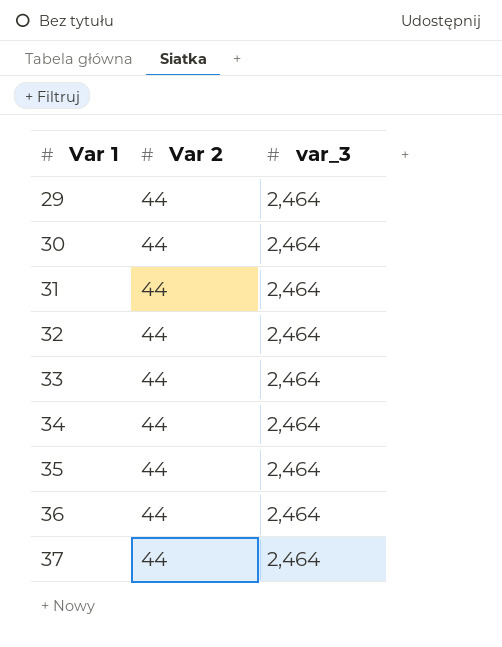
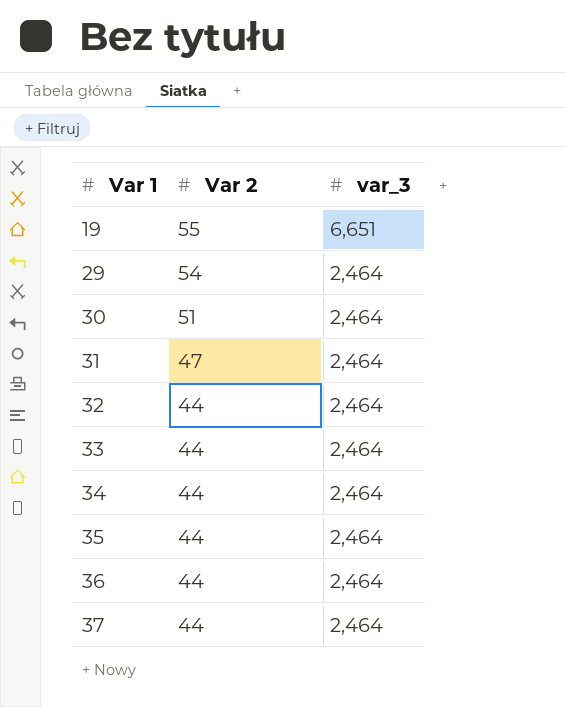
row 19: none -> 55 | 6,651
29 | Var 2: 44 -> 54
30 | Var 2: 44 -> 51
31 | Var 2: 44 -> 47

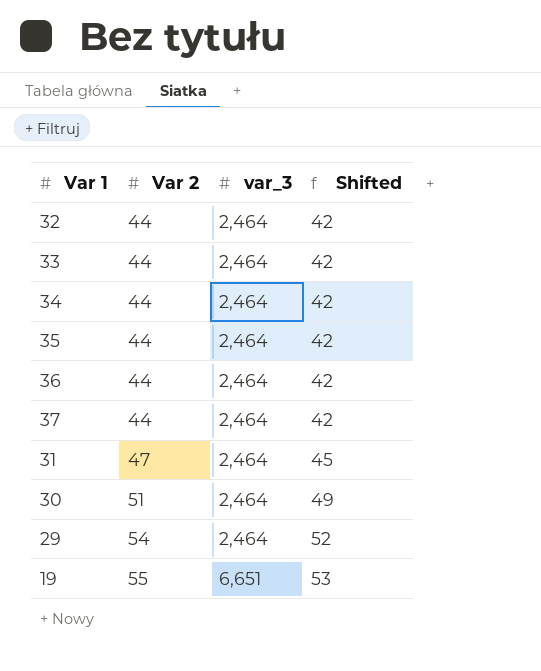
row order: Var 1 ascending -> Var 2 ascending
column Shifted | formula: none -> [Var 2] - 2

